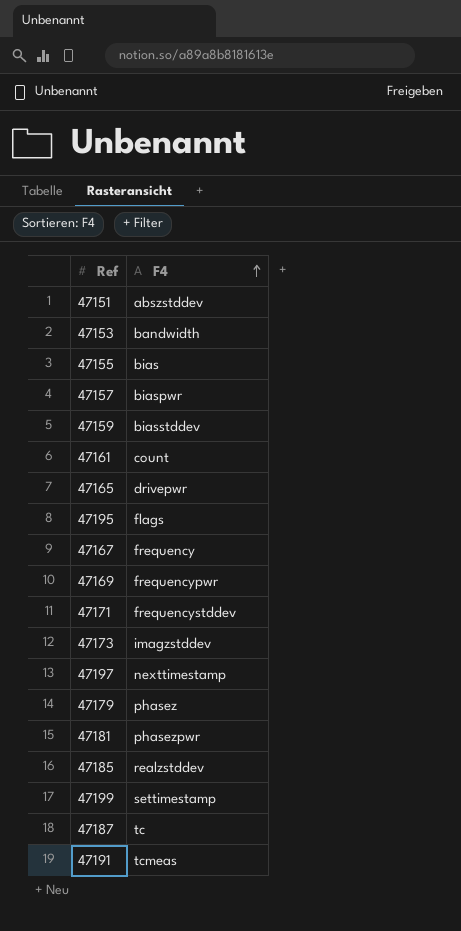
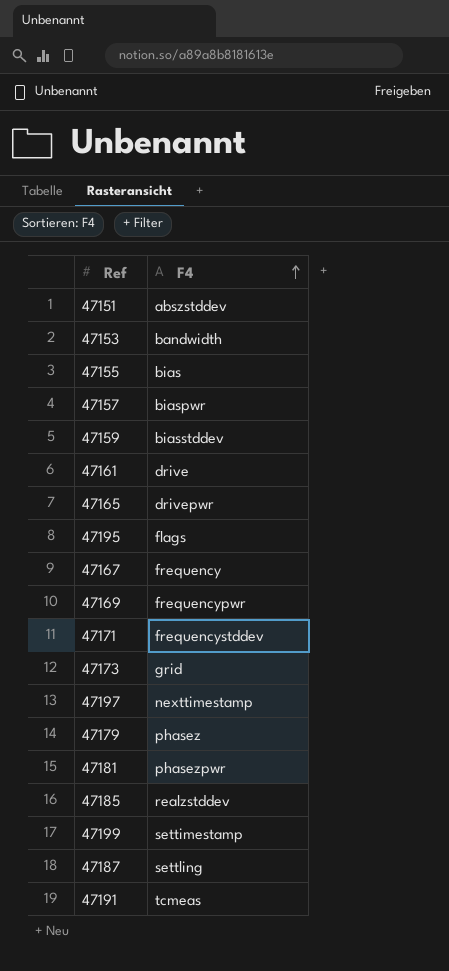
47161 | F4: count -> drive
47173 | F4: imagzstddev -> grid
47187 | F4: tc -> settling

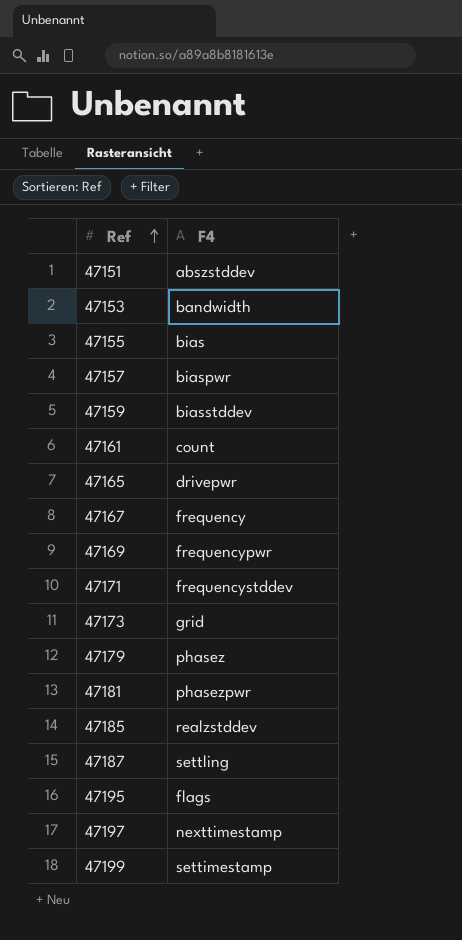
row order: F4 ascending -> Ref ascending
row 47191: tcmeas -> none
47161 | F4: drive -> count

